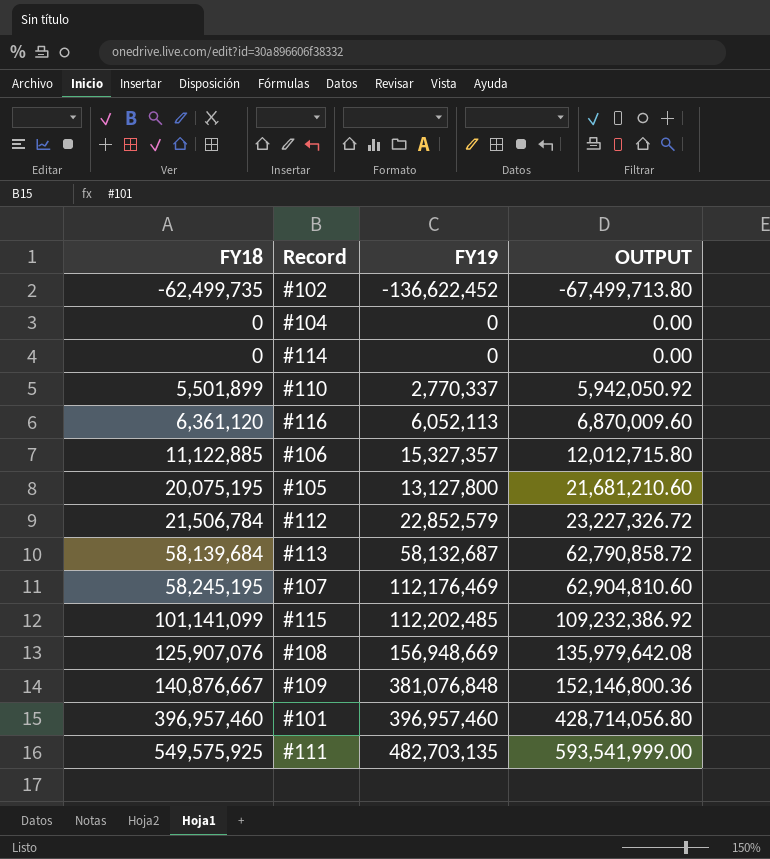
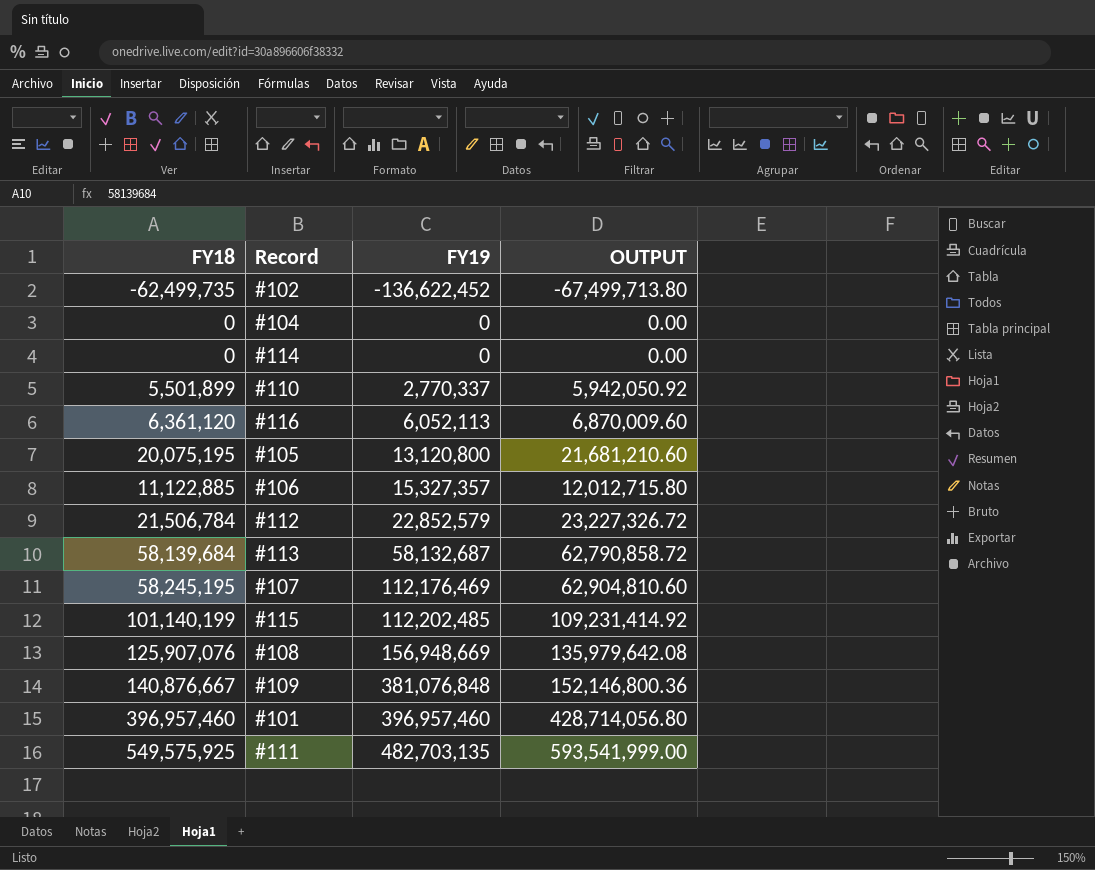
row order: FY18 ascending -> FY19 ascending
#105 | FY19: 13,127,800 -> 13,120,800
#115 | FY18: 101,141,099 -> 101,140,199
#115 | OUTPUT: 109,232,386.92 -> 109,231,414.92

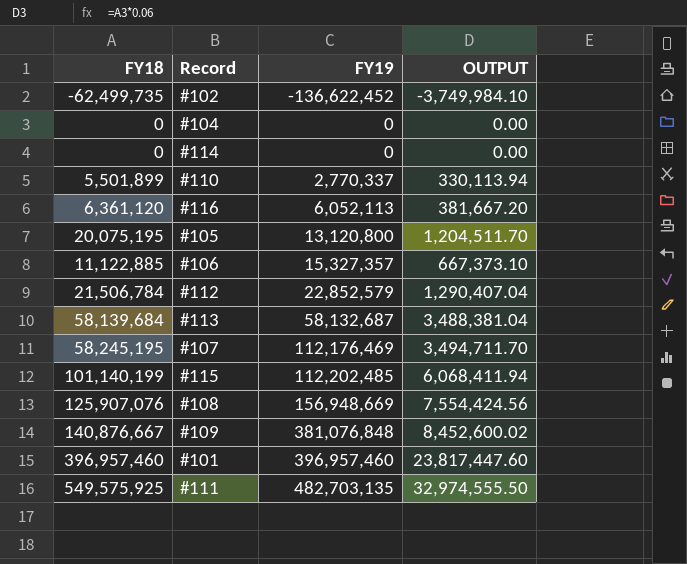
column OUTPUT | formula: [FY18] * 1.08 -> [FY18] * 0.06

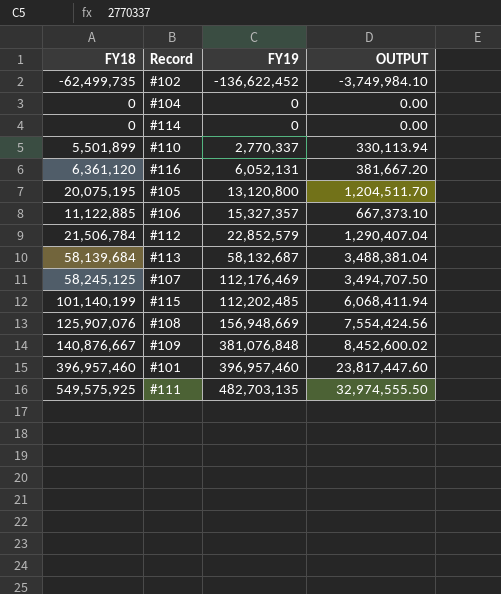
#116 | FY19: 6,052,113 -> 6,052,131
#107 | FY18: 58,245,195 -> 58,245,125
#107 | OUTPUT: 3,494,711.70 -> 3,494,707.50

